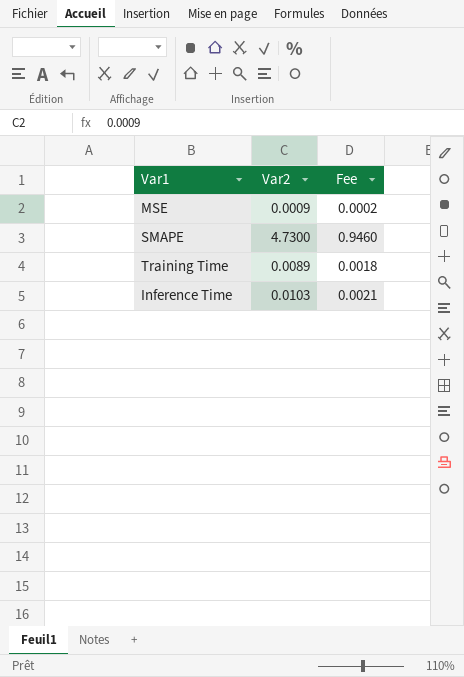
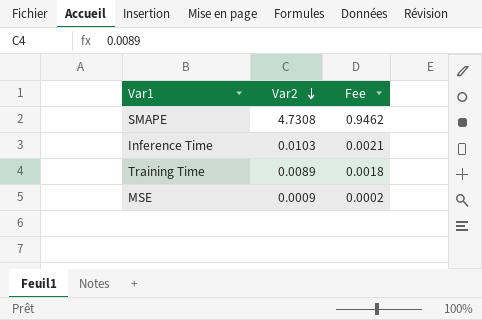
row order: none -> Var2 descending
SMAPE | Var2: 4.7300 -> 4.7308
SMAPE | Fee: 0.9460 -> 0.9462

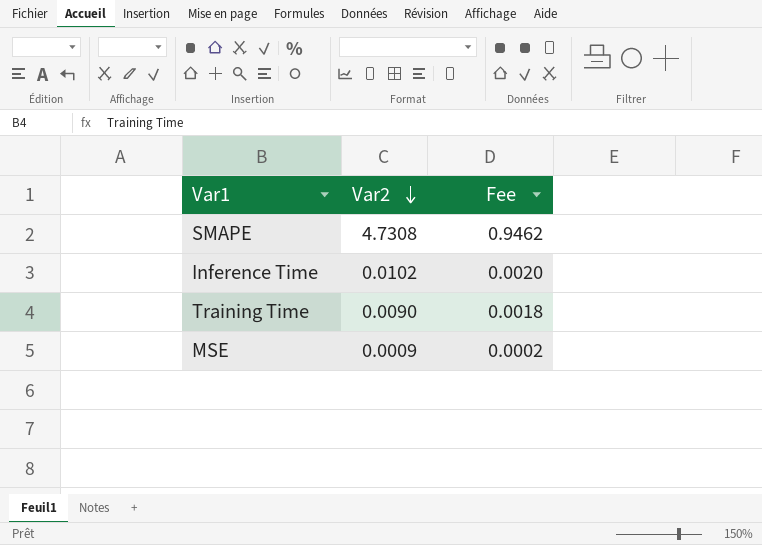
Inference Time | Var2: 0.0103 -> 0.0102
Inference Time | Fee: 0.0021 -> 0.0020
Training Time | Var2: 0.0089 -> 0.0090

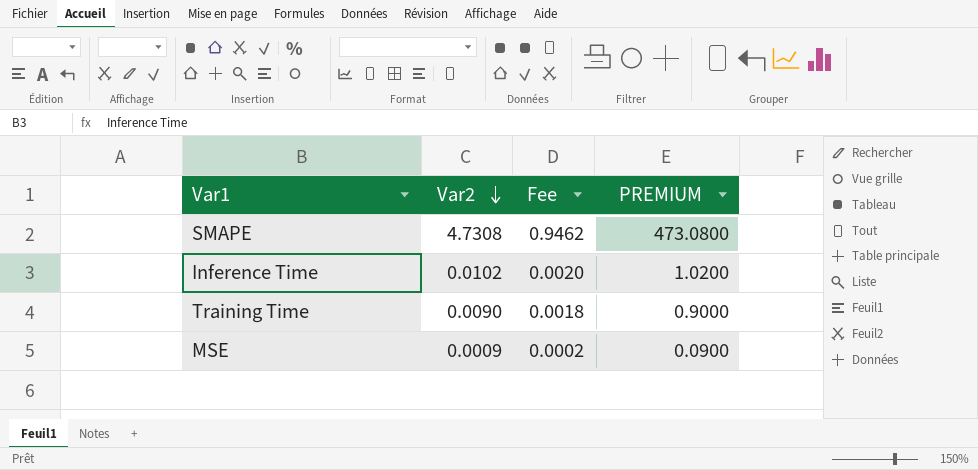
column PREMIUM | formula: none -> [Var2] * 100

